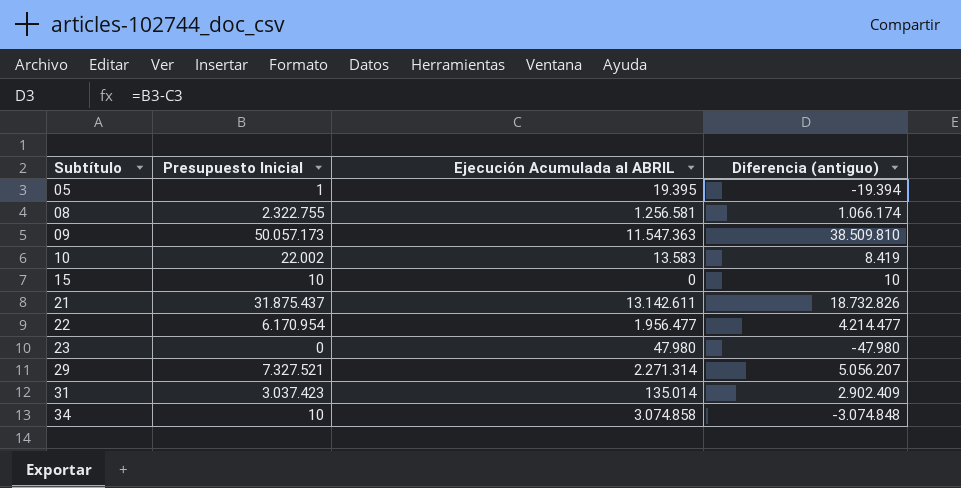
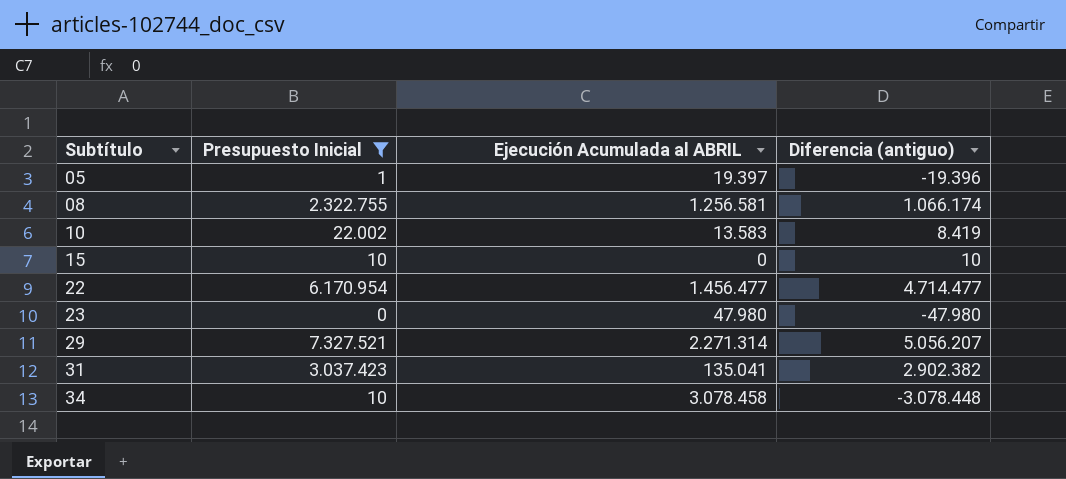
filter: none -> Presupuesto Inicial <= 7.327.521
05 | Ejecución Acumulada al ABRIL: 19.395 -> 19.397
05 | Diferencia (antiguo): -19.394 -> -19.396
22 | Ejecución Acumulada al ABRIL: 1.956.477 -> 1.456.477
22 | Diferencia (antiguo): 4.214.477 -> 4.714.477
31 | Ejecución Acumulada al ABRIL: 135.014 -> 135.041
31 | Diferencia (antiguo): 2.902.409 -> 2.902.382
34 | Ejecución Acumulada al ABRIL: 3.074.858 -> 3.078.458
34 | Diferencia (antiguo): -3.074.848 -> -3.078.448

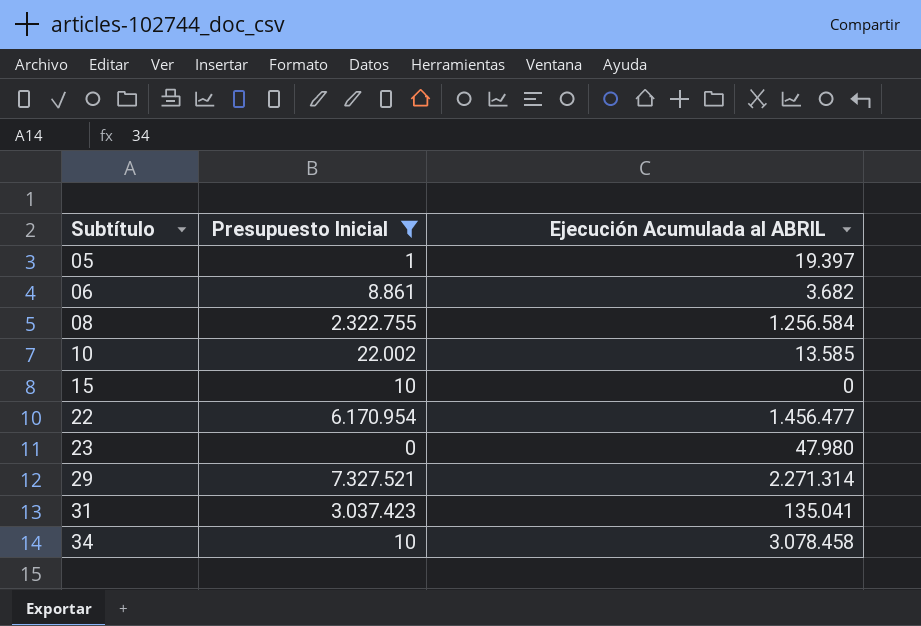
column Diferencia (antiguo) | formula: [Presupuesto Inicial] - [Ejecución Acumulada al ABRIL] -> none
row 06: none -> 8.861 | 3.682
08 | Ejecución Acumulada al ABRIL: 1.256.581 -> 1.256.584
10 | Ejecución Acumulada al ABRIL: 13.583 -> 13.585

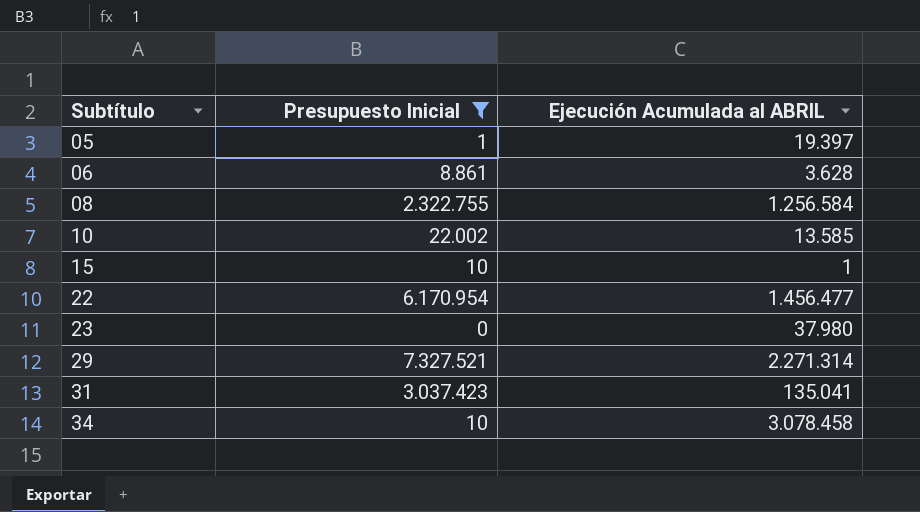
06 | Ejecución Acumulada al ABRIL: 3.682 -> 3.628
15 | Ejecución Acumulada al ABRIL: 0 -> 1
23 | Ejecución Acumulada al ABRIL: 47.980 -> 37.980

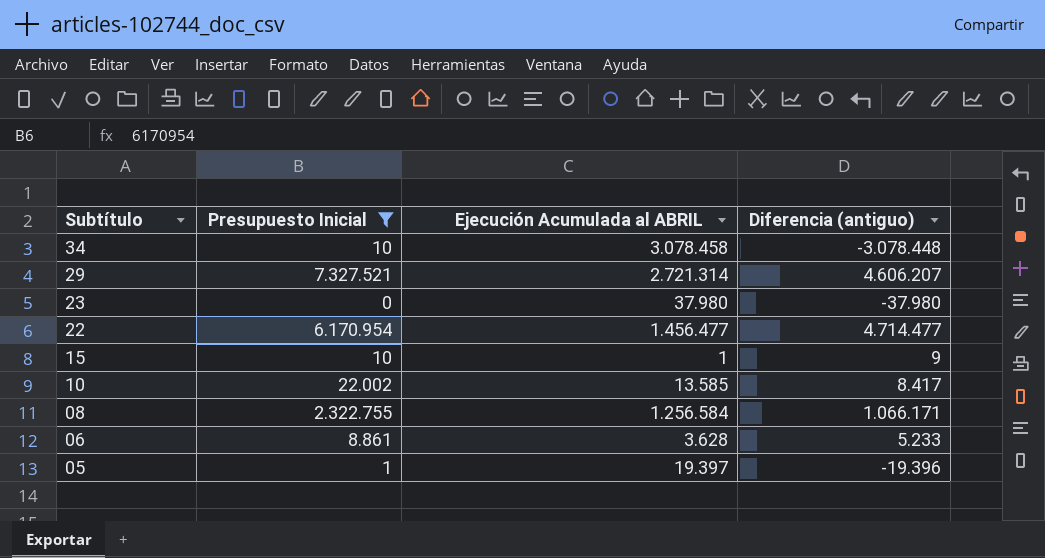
row order: Subtítulo ascending -> Subtítulo descending
column Diferencia (antiguo) | formula: none -> [Presupuesto Inicial] - [Ejecución Acumulada al ABRIL]
row 31: 3.037.423 | 135.041 -> none
29 | Ejecución Acumulada al ABRIL: 2.271.314 -> 2.721.314

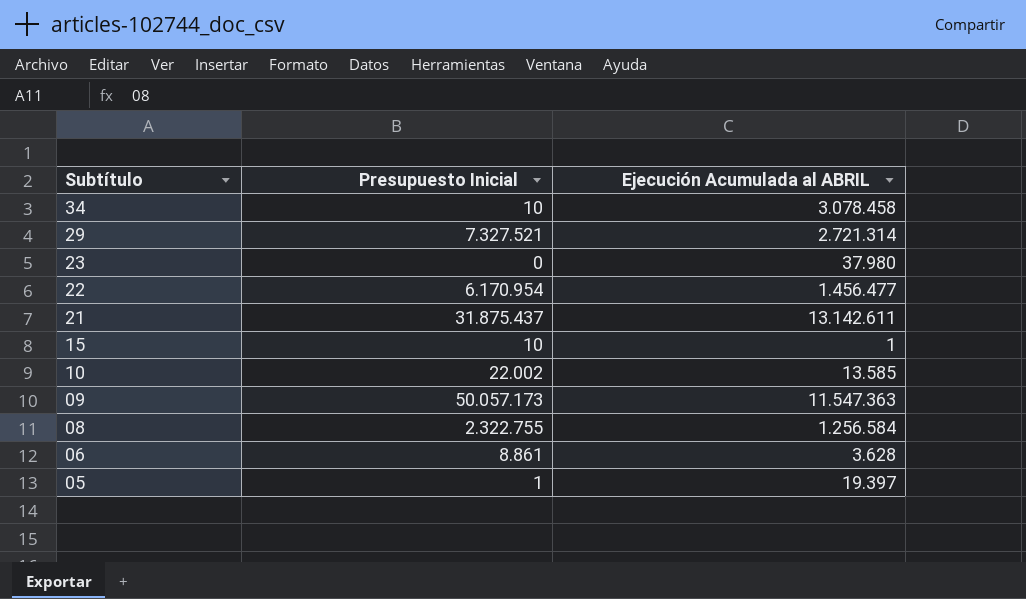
filter: Presupuesto Inicial <= 7.327.521 -> none
column Diferencia (antiguo) | formula: [Presupuesto Inicial] - [Ejecución Acumulada al ABRIL] -> none

